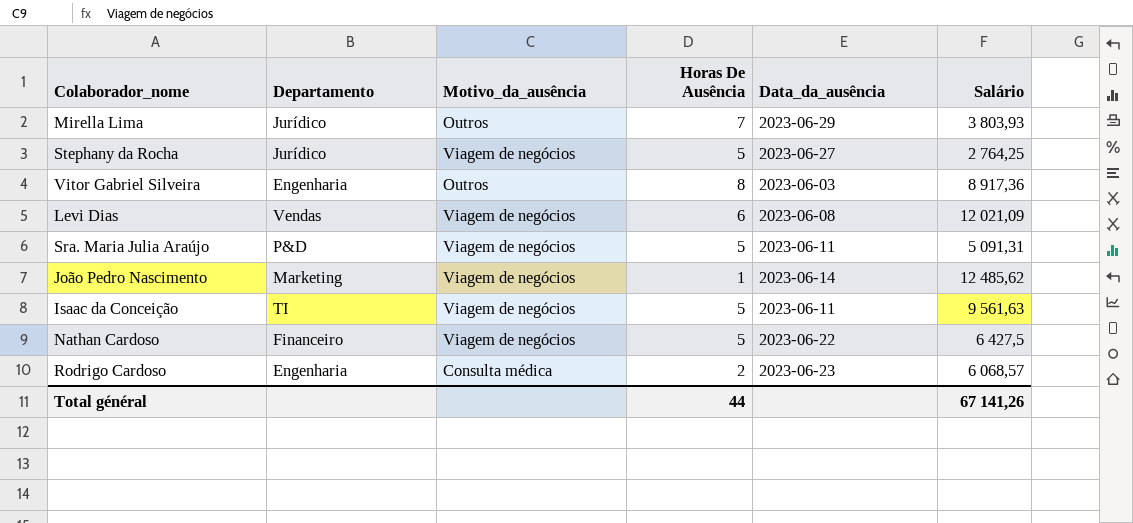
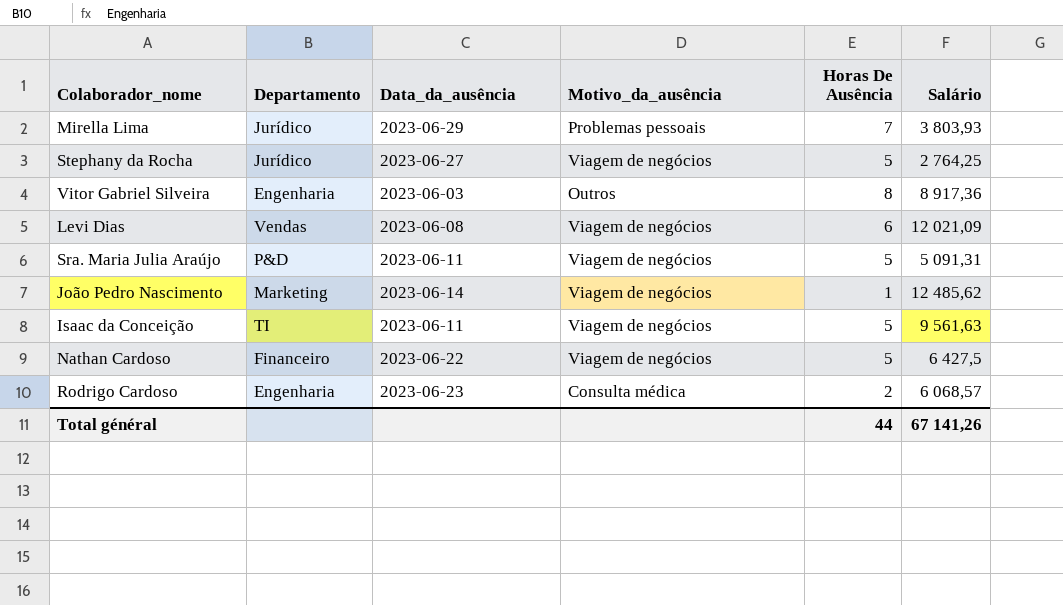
column Data_da_ausência | position: 5 -> 3
Mirella Lima | Motivo_da_ausência: Outros -> Problemas pessoais

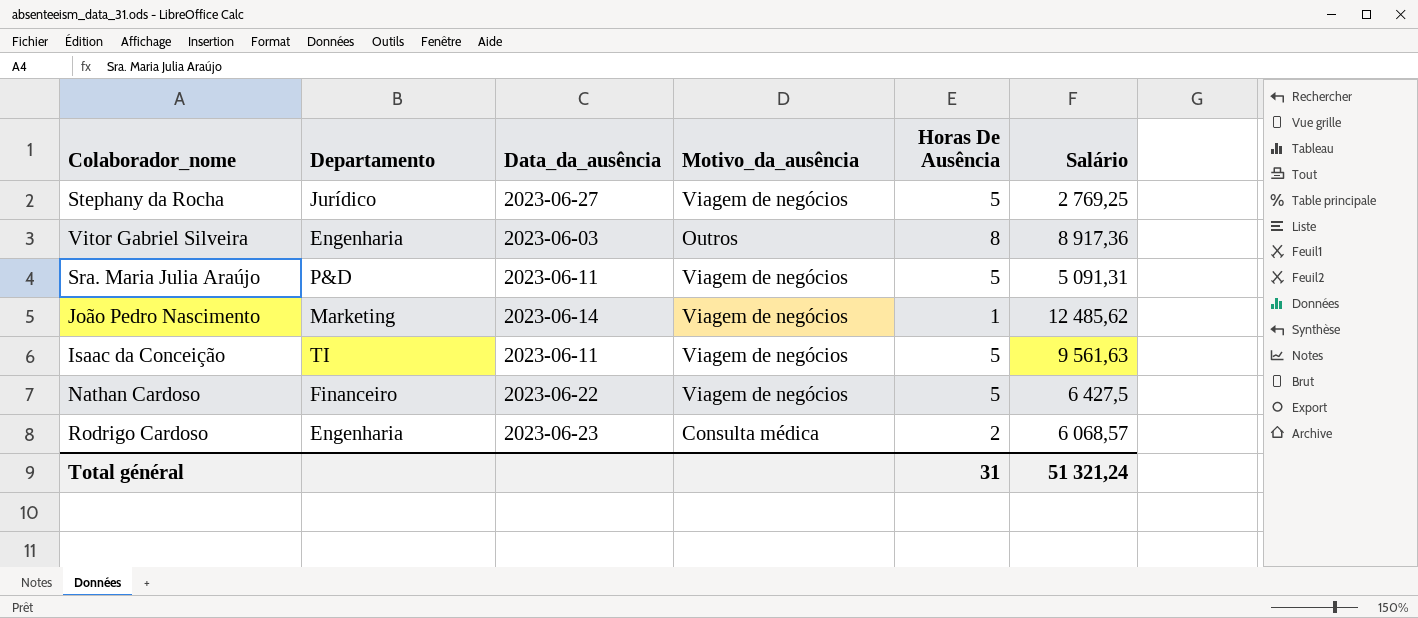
row Mirella Lima: Jurídico | 2023-06-29 | Problemas pessoais | 7 | 3 803,93 -> none
row Levi Dias: Vendas | 2023-06-08 | Viagem de negócios | 6 | 12 021,09 -> none
Stephany da Rocha | Salário: 2 764,25 -> 2 769,25
Total général | Horas De Ausência: 44 -> 31
Total général | Salário: 67 141,26 -> 51 321,24

